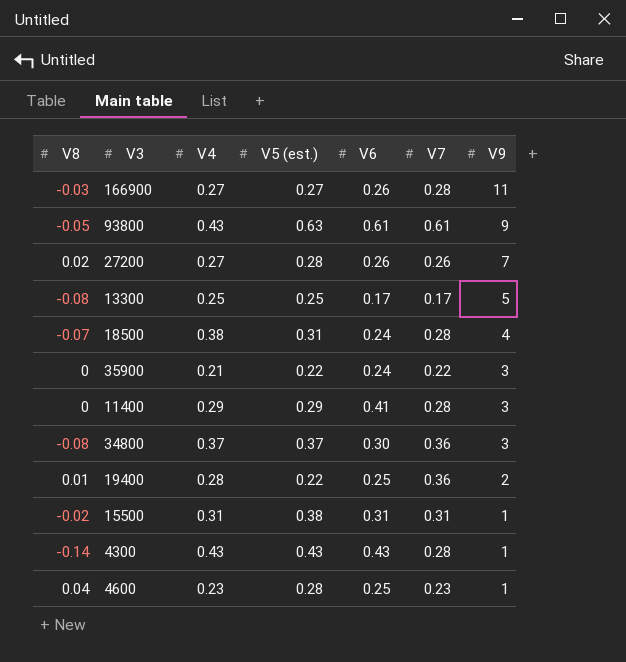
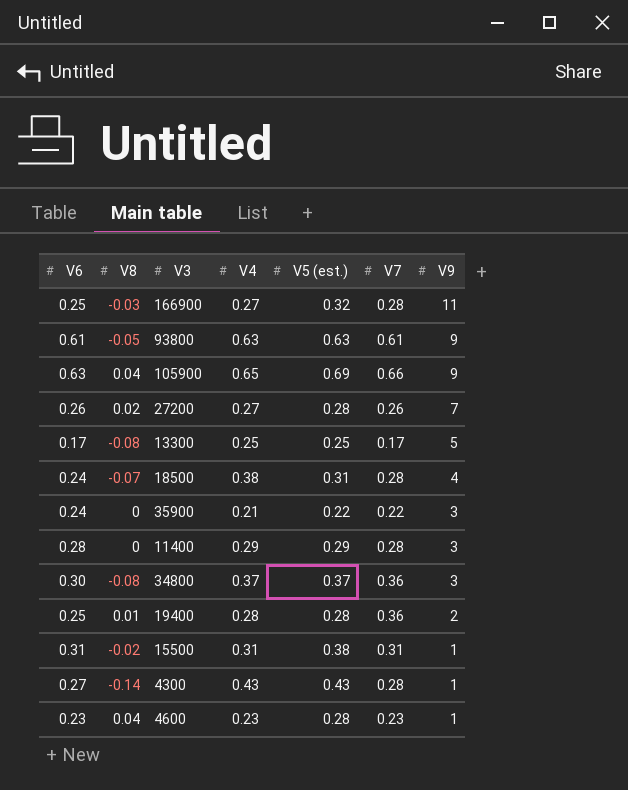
column V6 | position: 5 -> 1
166900 | V6: 0.26 -> 0.25
166900 | V5 (est.): 0.27 -> 0.32
93800 | V4: 0.43 -> 0.63
row 105900: none -> 0.63 | 0.04 | 0.65 | 0.69 | 0.66 | 9
11400 | V6: 0.41 -> 0.28
19400 | V5 (est.): 0.22 -> 0.28
4300 | V6: 0.43 -> 0.27
4600 | V6: 0.25 -> 0.23

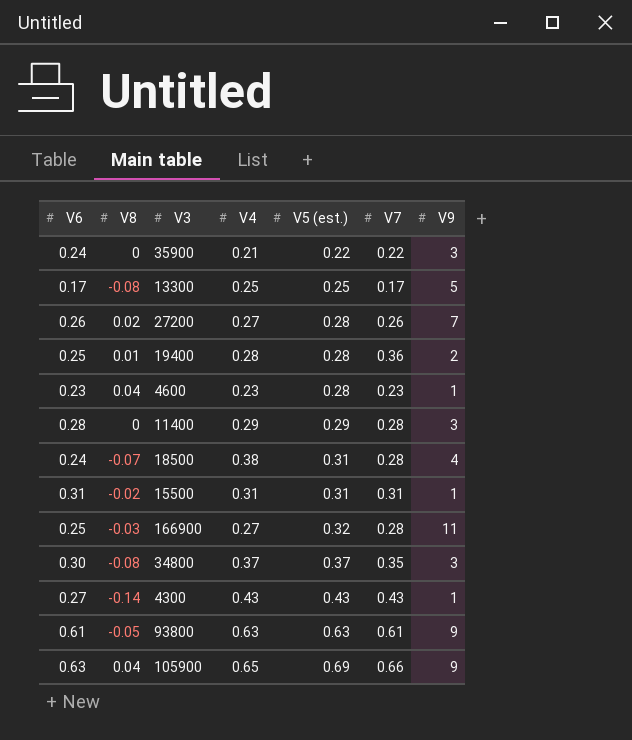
row order: V9 descending -> V5 (est.) ascending
15500 | V5 (est.): 0.38 -> 0.31
34800 | V7: 0.36 -> 0.35
4300 | V7: 0.28 -> 0.43

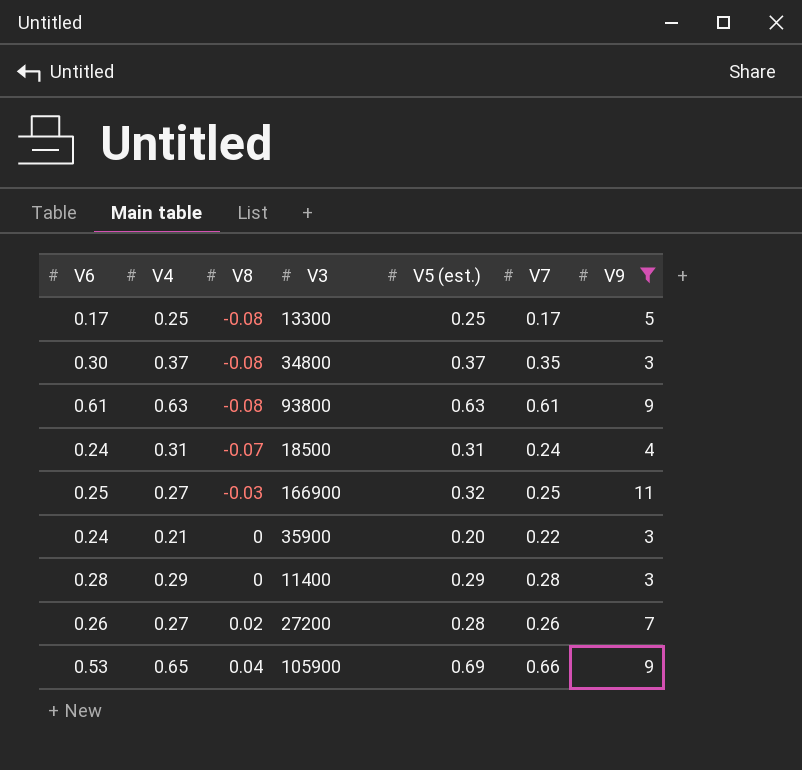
filter: none -> V9 >= 3
row order: V5 (est.) ascending -> V8 ascending
column V4 | position: 4 -> 2
93800 | V8: -0.05 -> -0.08
18500 | V4: 0.38 -> 0.31
18500 | V7: 0.28 -> 0.24
166900 | V7: 0.28 -> 0.25
35900 | V5 (est.): 0.22 -> 0.20
105900 | V6: 0.63 -> 0.53

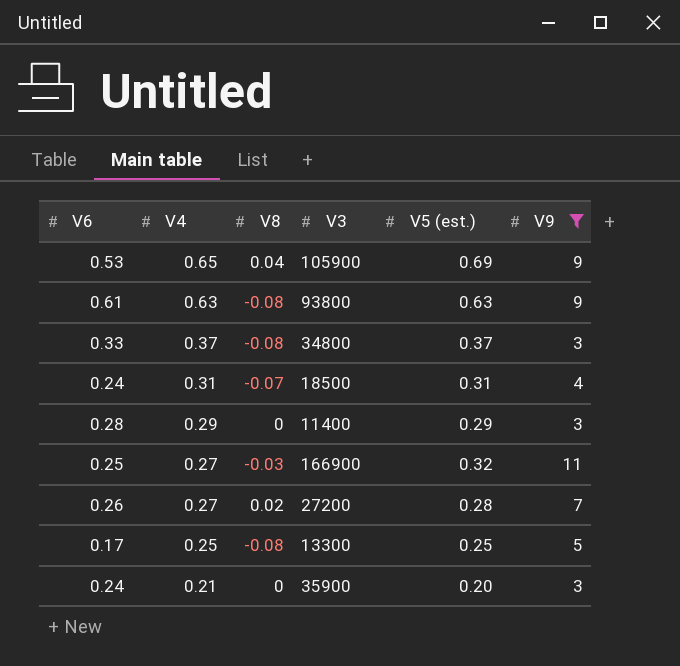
row order: V8 ascending -> V4 descending
column V7 | position: 6 -> none
34800 | V6: 0.30 -> 0.33

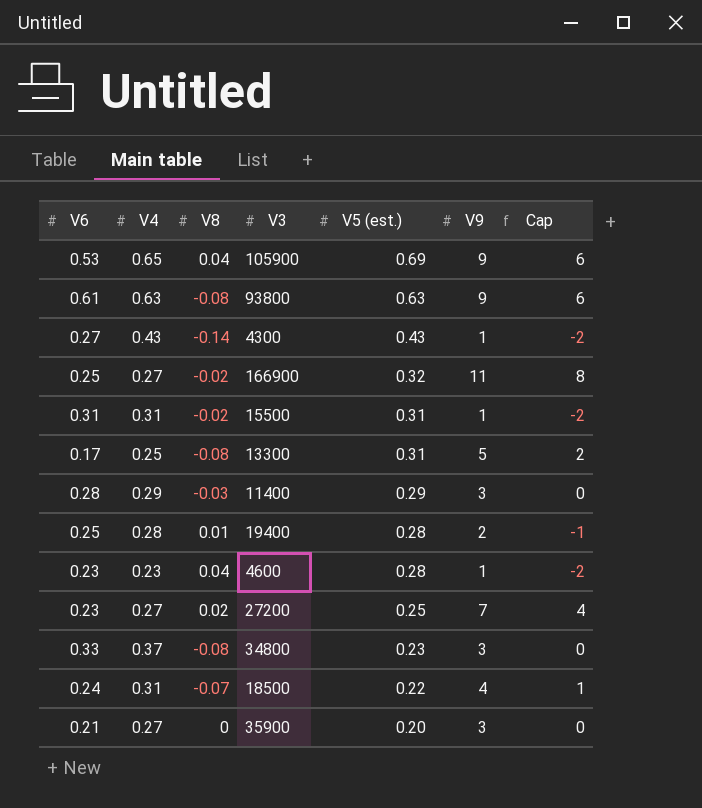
filter: V9 >= 3 -> none
row order: V4 descending -> V5 (est.) descending
column Cap | formula: none -> [V9] - 3
166900 | V8: -0.03 -> -0.02
13300 | V5 (est.): 0.25 -> 0.31
11400 | V8: 0 -> -0.03
27200 | V6: 0.26 -> 0.23
27200 | V5 (est.): 0.28 -> 0.25
34800 | V5 (est.): 0.37 -> 0.23
18500 | V5 (est.): 0.31 -> 0.22
35900 | V6: 0.24 -> 0.21
35900 | V4: 0.21 -> 0.27

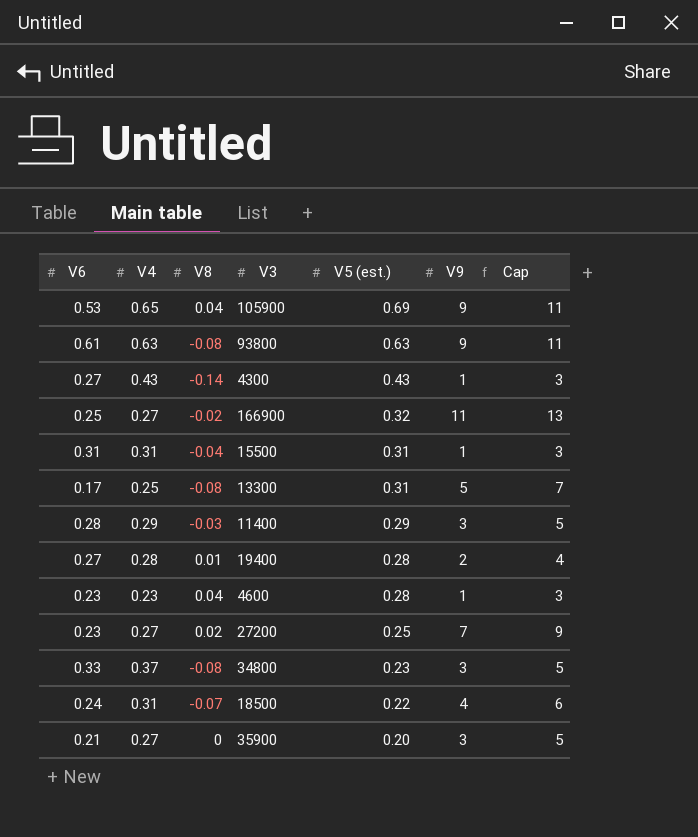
column Cap | formula: [V9] - 3 -> [V9] + 2
15500 | V8: -0.02 -> -0.04
19400 | V6: 0.25 -> 0.27

